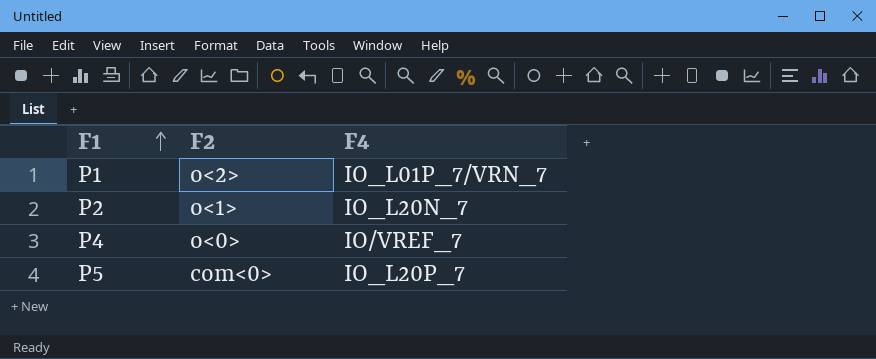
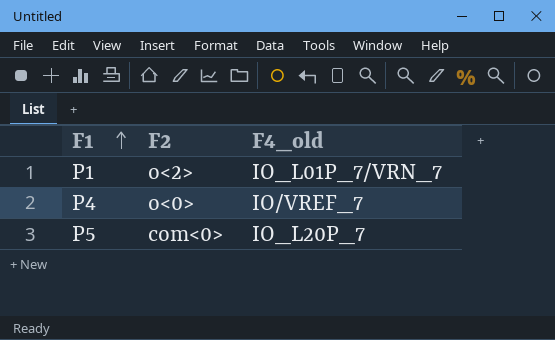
column name: F4 -> F4_old
row P2: o<1> | IO_L20N_7 -> none

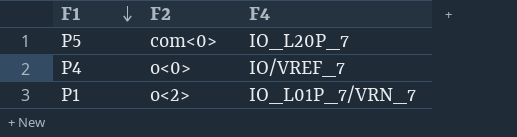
row order: F1 ascending -> F1 descending
column name: F4_old -> F4

